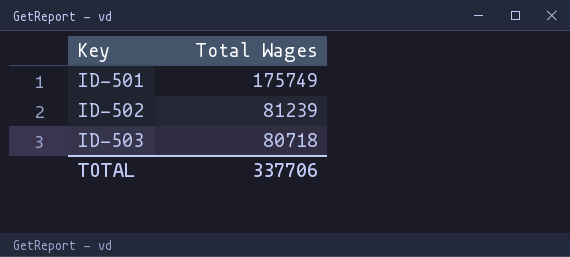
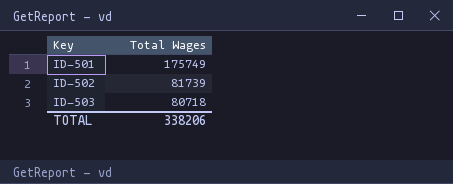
ID-502 | Total Wages: 81239 -> 81739
TOTAL | Total Wages: 337706 -> 338206

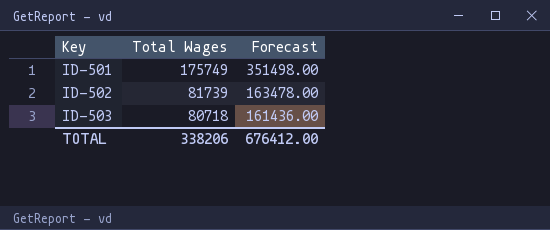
column Forecast | formula: none -> [Total Wages] * 2

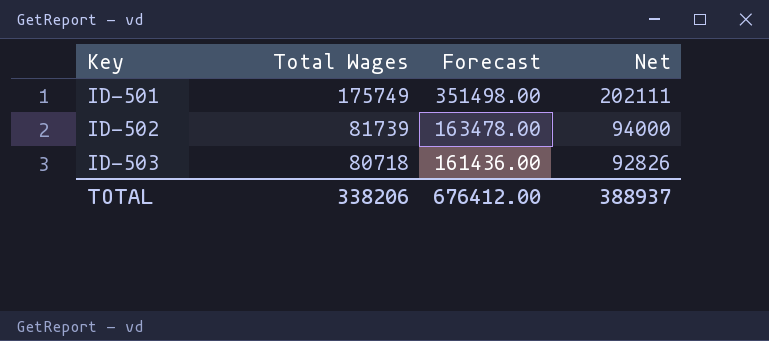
column Net | formula: none -> [Total Wages] * 1.15

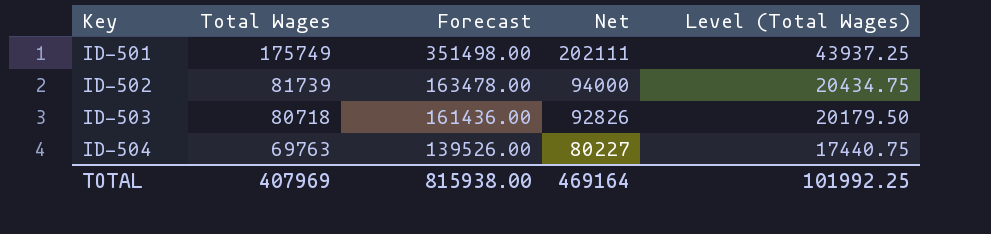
column Level (Total Wages) | formula: none -> [Total Wages] * 0.25
row ID-504: none -> 69763 | 139526.00 | 80227 | 17440.75
TOTAL | Total Wages: 338206 -> 407969
TOTAL | Forecast: 676412.00 -> 815938.00
TOTAL | Net: 388937 -> 469164

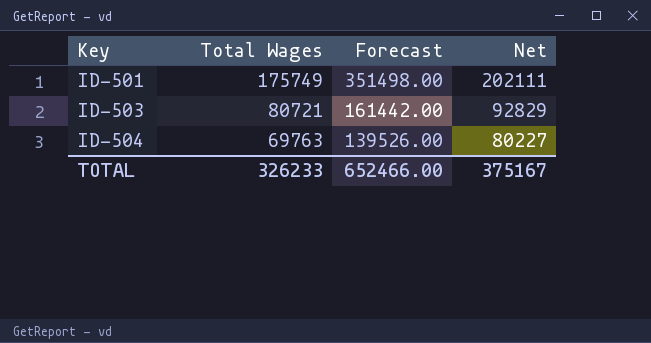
column Level (Total Wages) | formula: [Total Wages] * 0.25 -> none
row ID-502: 81739 | 163478.00 | 94000 | 20434.75 -> none
ID-503 | Total Wages: 80718 -> 80721
ID-503 | Forecast: 161436.00 -> 161442.00
ID-503 | Net: 92826 -> 92829
TOTAL | Total Wages: 407969 -> 326233
TOTAL | Forecast: 815938.00 -> 652466.00
TOTAL | Net: 469164 -> 375167

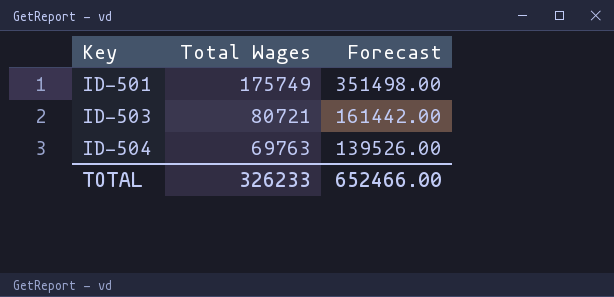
column Net | formula: [Total Wages] * 1.15 -> none

